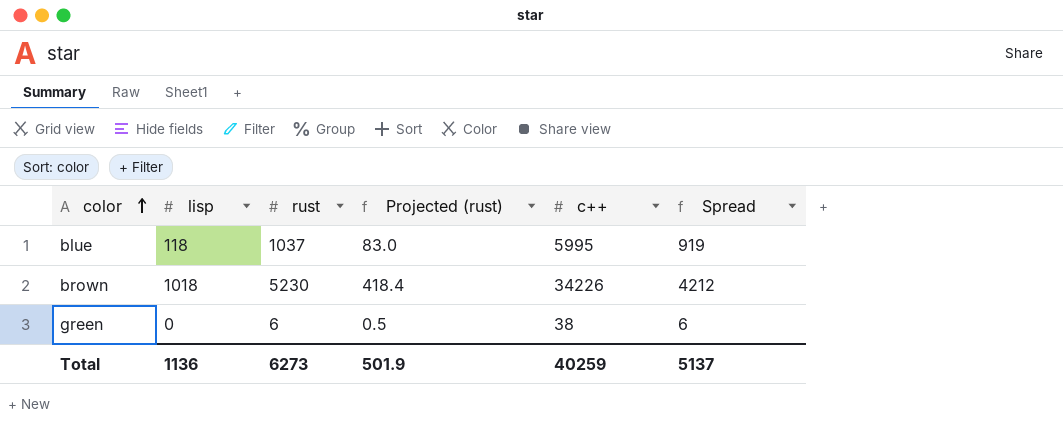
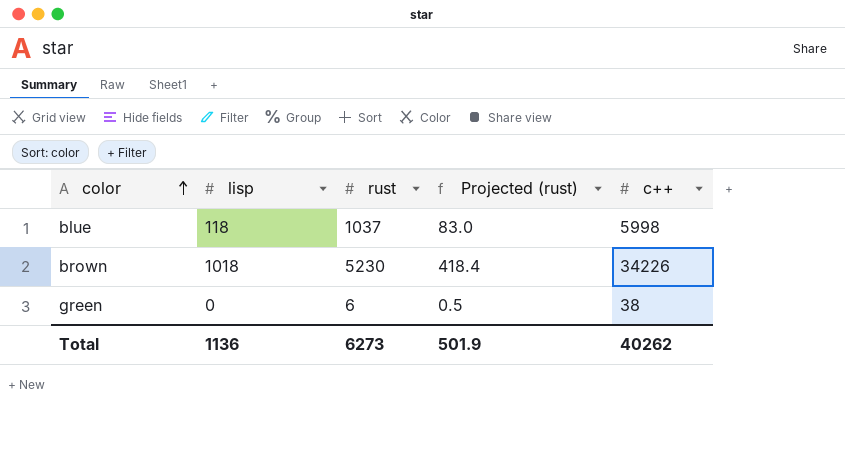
column Spread | formula: [rust] - [lisp] -> none
blue | c++: 5995 -> 5998
Total | c++: 40259 -> 40262

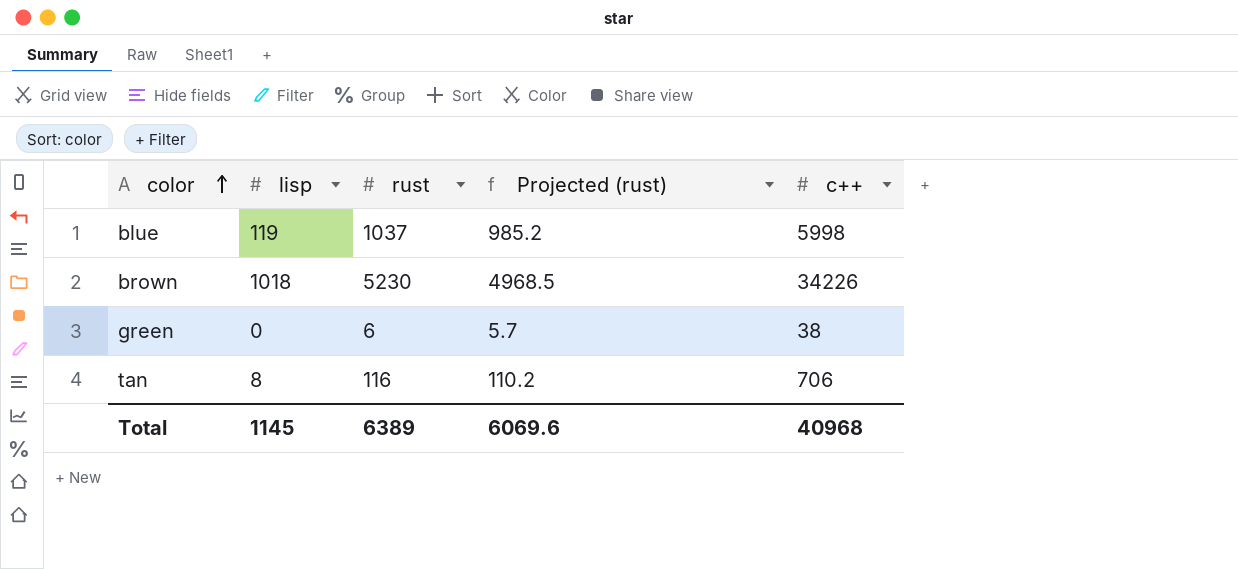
column Projected (rust) | formula: [rust] * 0.08 -> [rust] * 0.95
blue | lisp: 118 -> 119
row tan: none -> 8 | 116 | 110.2 | 706
Total | lisp: 1136 -> 1145
Total | rust: 6273 -> 6389
Total | Projected (rust): 501.9 -> 6069.6
Total | c++: 40262 -> 40968

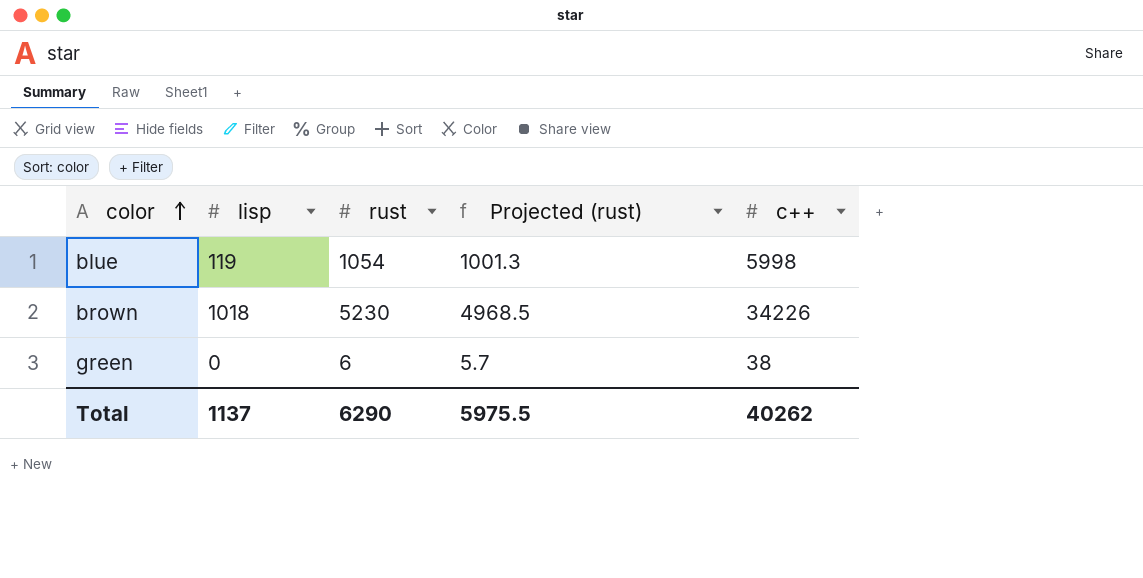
row tan: 8 | 116 | 110.2 | 706 -> none
blue | rust: 1037 -> 1054
blue | Projected (rust): 985.2 -> 1001.3
Total | lisp: 1145 -> 1137
Total | rust: 6389 -> 6290
Total | Projected (rust): 6069.6 -> 5975.5
Total | c++: 40968 -> 40262

